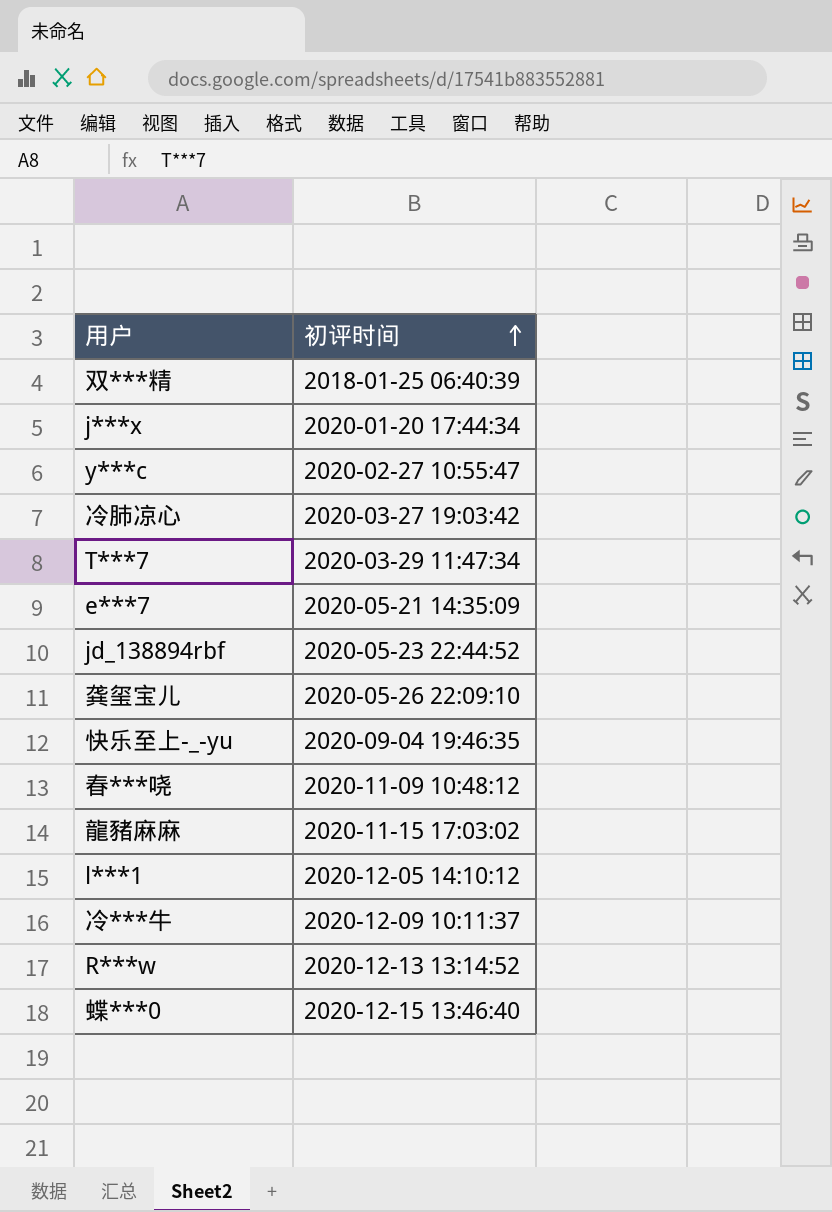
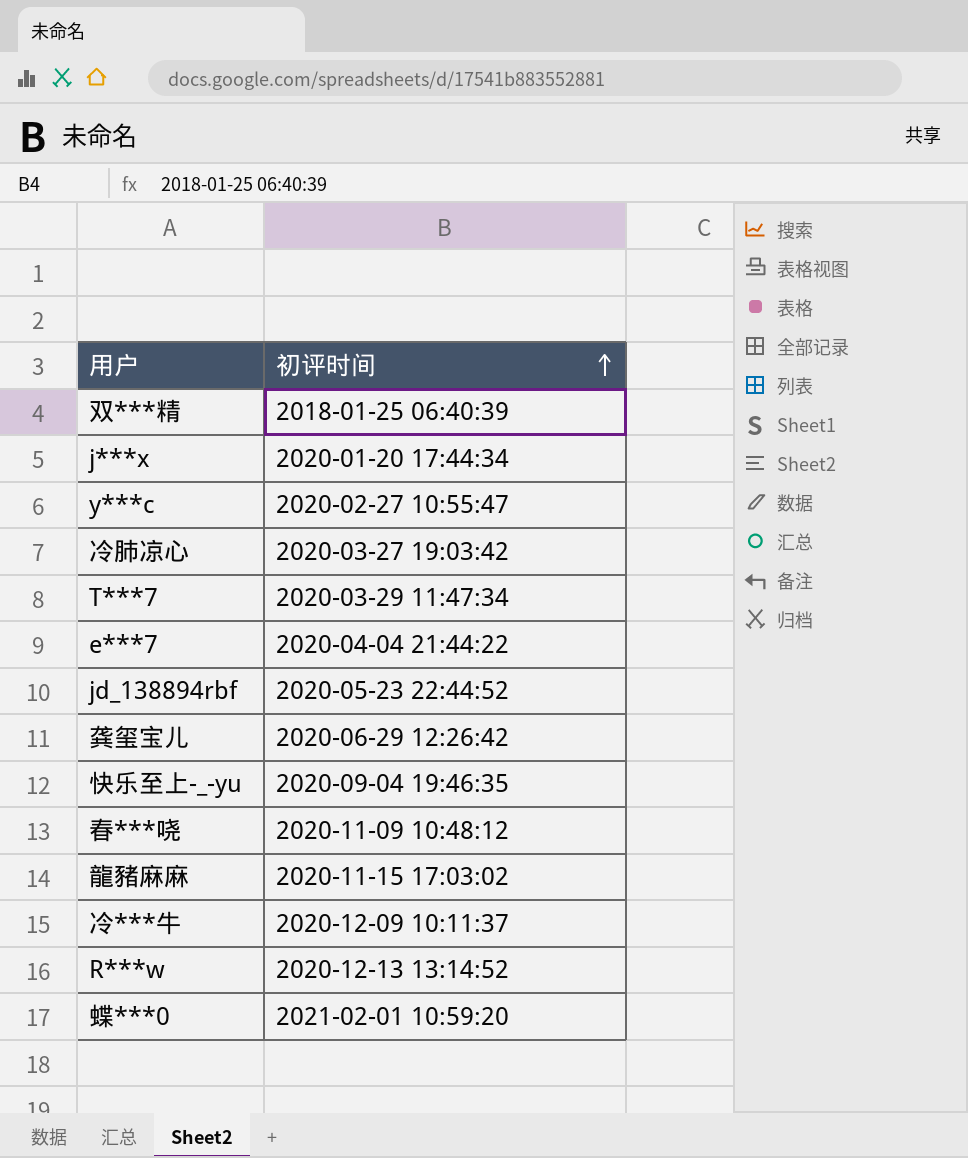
row l***1: 2020-12-05 14:10:12 -> none
e***7 | 初评时间: 2020-05-21 14:35:09 -> 2020-04-04 21:44:22
龚玺宝儿 | 初评时间: 2020-05-26 22:09:10 -> 2020-06-29 12:26:42
蝶***0 | 初评时间: 2020-12-15 13:46:40 -> 2021-02-01 10:59:20

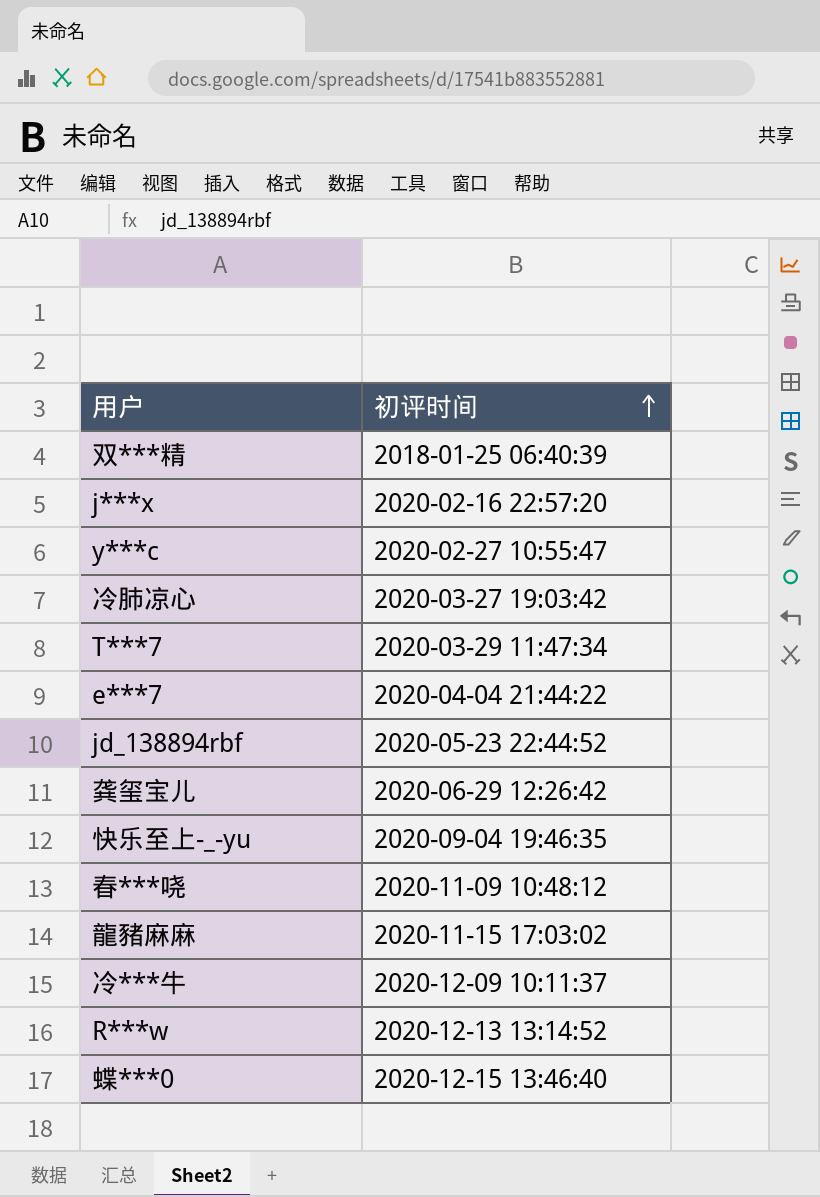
j***x | 初评时间: 2020-01-20 17:44:34 -> 2020-02-16 22:57:20
蝶***0 | 初评时间: 2021-02-01 10:59:20 -> 2020-12-15 13:46:40

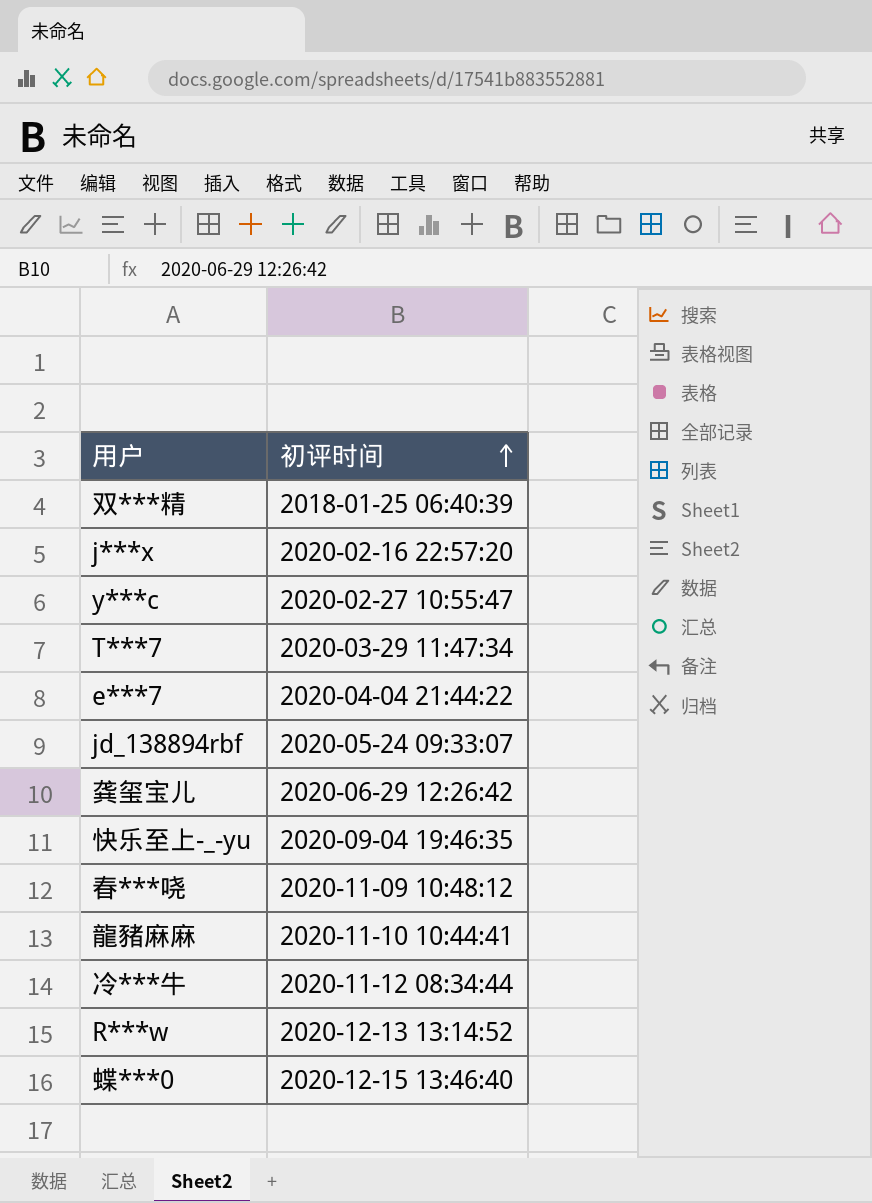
row 冷肺凉心: 2020-03-27 19:03:42 -> none
jd_138894rbf | 初评时间: 2020-05-23 22:44:52 -> 2020-05-24 09:33:07
龍豬麻麻 | 初评时间: 2020-11-15 17:03:02 -> 2020-11-10 10:44:41
冷***牛 | 初评时间: 2020-12-09 10:11:37 -> 2020-11-12 08:34:44

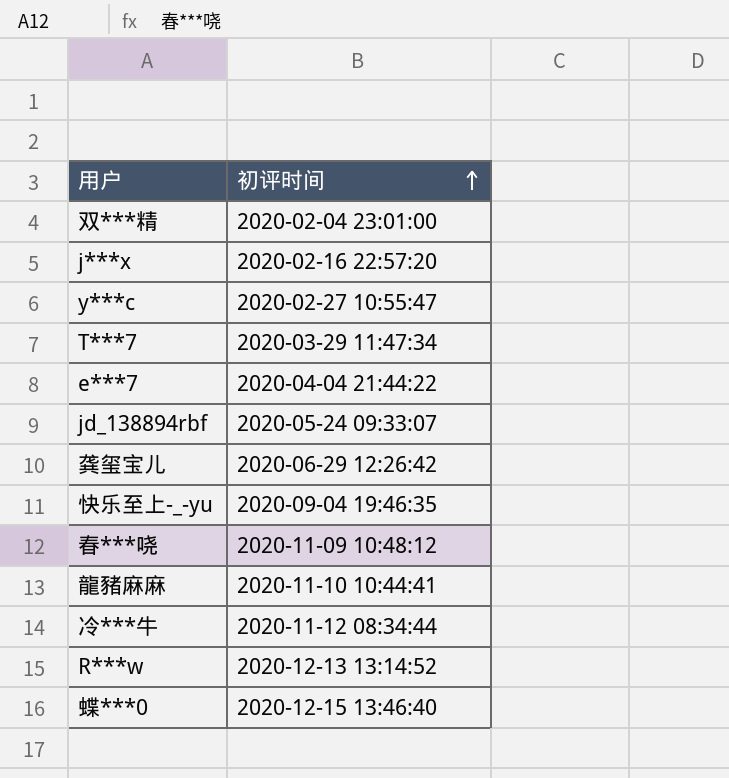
双***精 | 初评时间: 2018-01-25 06:40:39 -> 2020-02-04 23:01:00

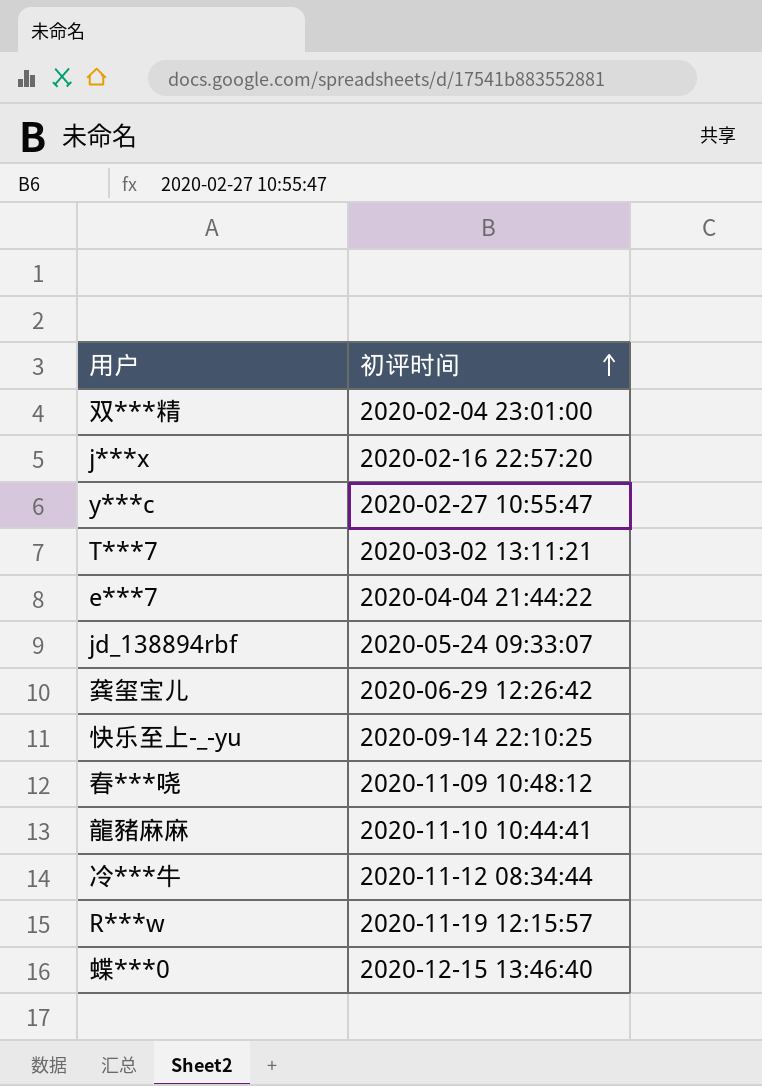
T***7 | 初评时间: 2020-03-29 11:47:34 -> 2020-03-02 13:11:21
快乐至上-_-yu | 初评时间: 2020-09-04 19:46:35 -> 2020-09-14 22:10:25
R***w | 初评时间: 2020-12-13 13:14:52 -> 2020-11-19 12:15:57

